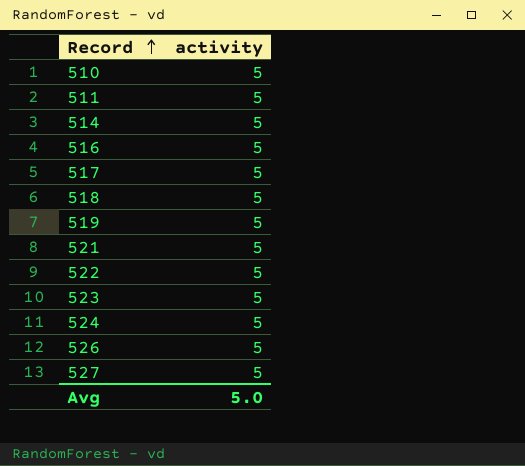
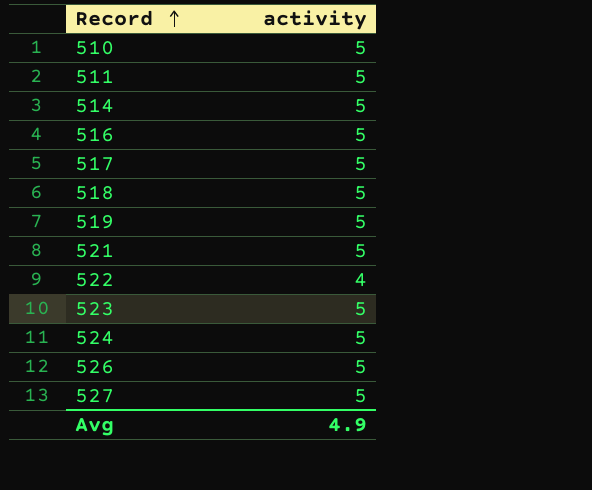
522 | activity: 5 -> 4
Avg | activity: 5.0 -> 4.9

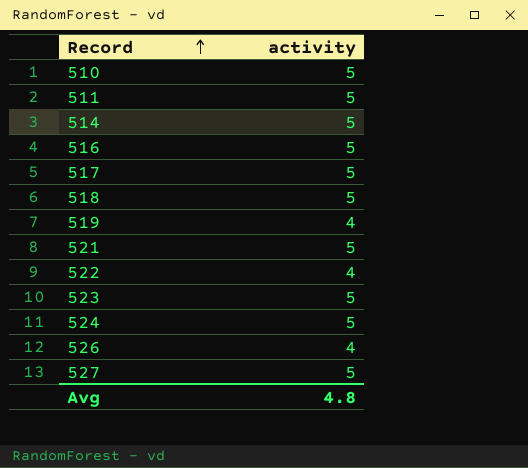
519 | activity: 5 -> 4
526 | activity: 5 -> 4
Avg | activity: 4.9 -> 4.8

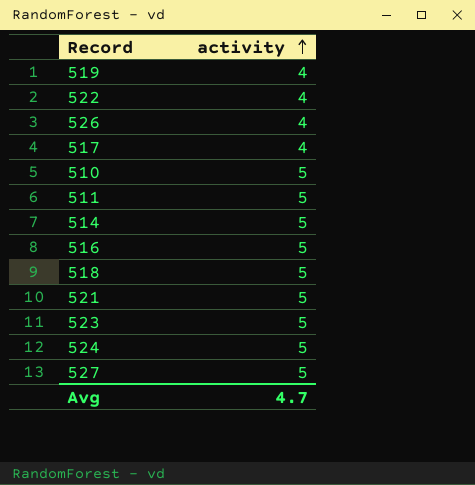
row order: Record ascending -> activity ascending
517 | activity: 5 -> 4
Avg | activity: 4.8 -> 4.7

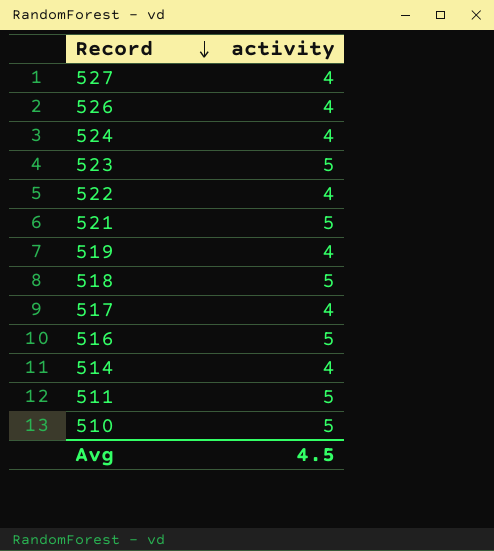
row order: activity ascending -> Record descending
527 | activity: 5 -> 4
524 | activity: 5 -> 4
514 | activity: 5 -> 4
Avg | activity: 4.7 -> 4.5

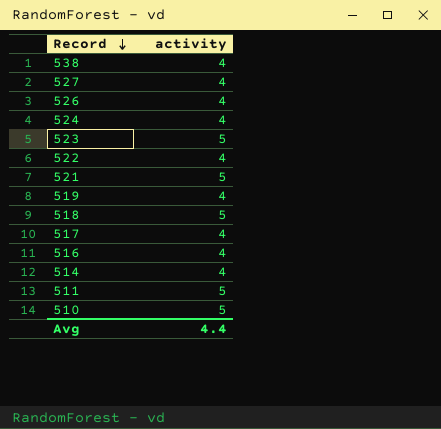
row 538: none -> 4
516 | activity: 5 -> 4
Avg | activity: 4.5 -> 4.4

